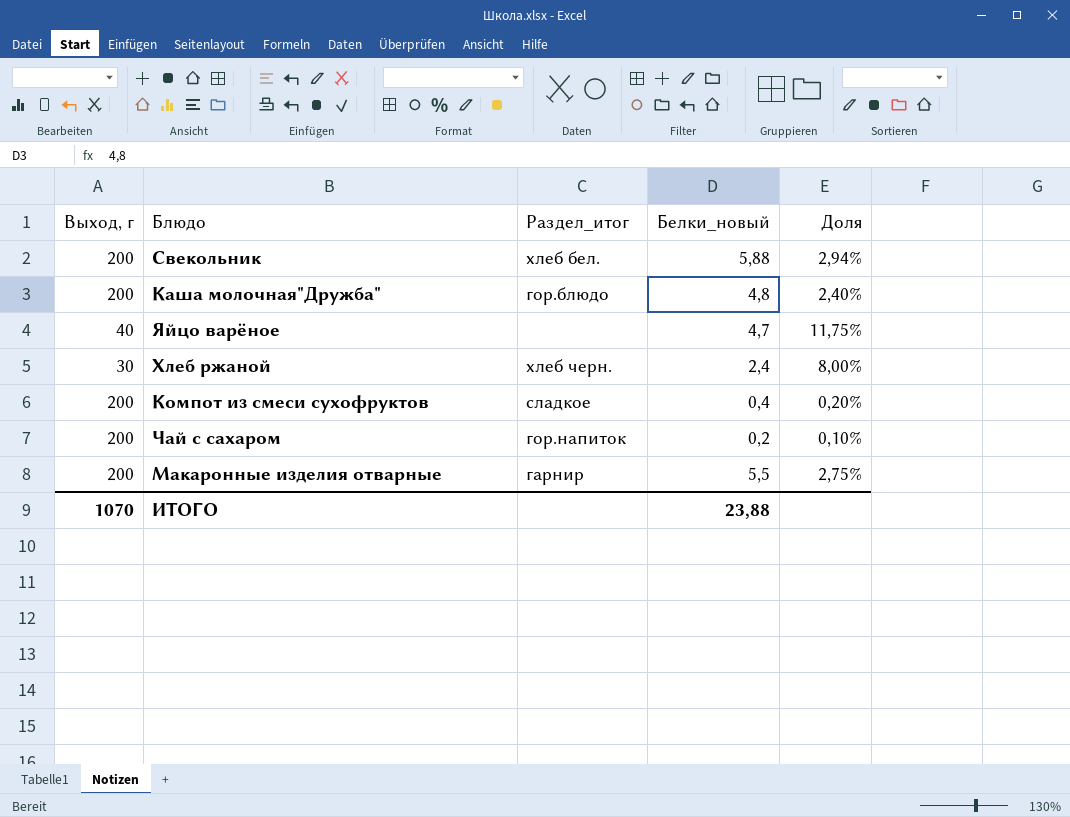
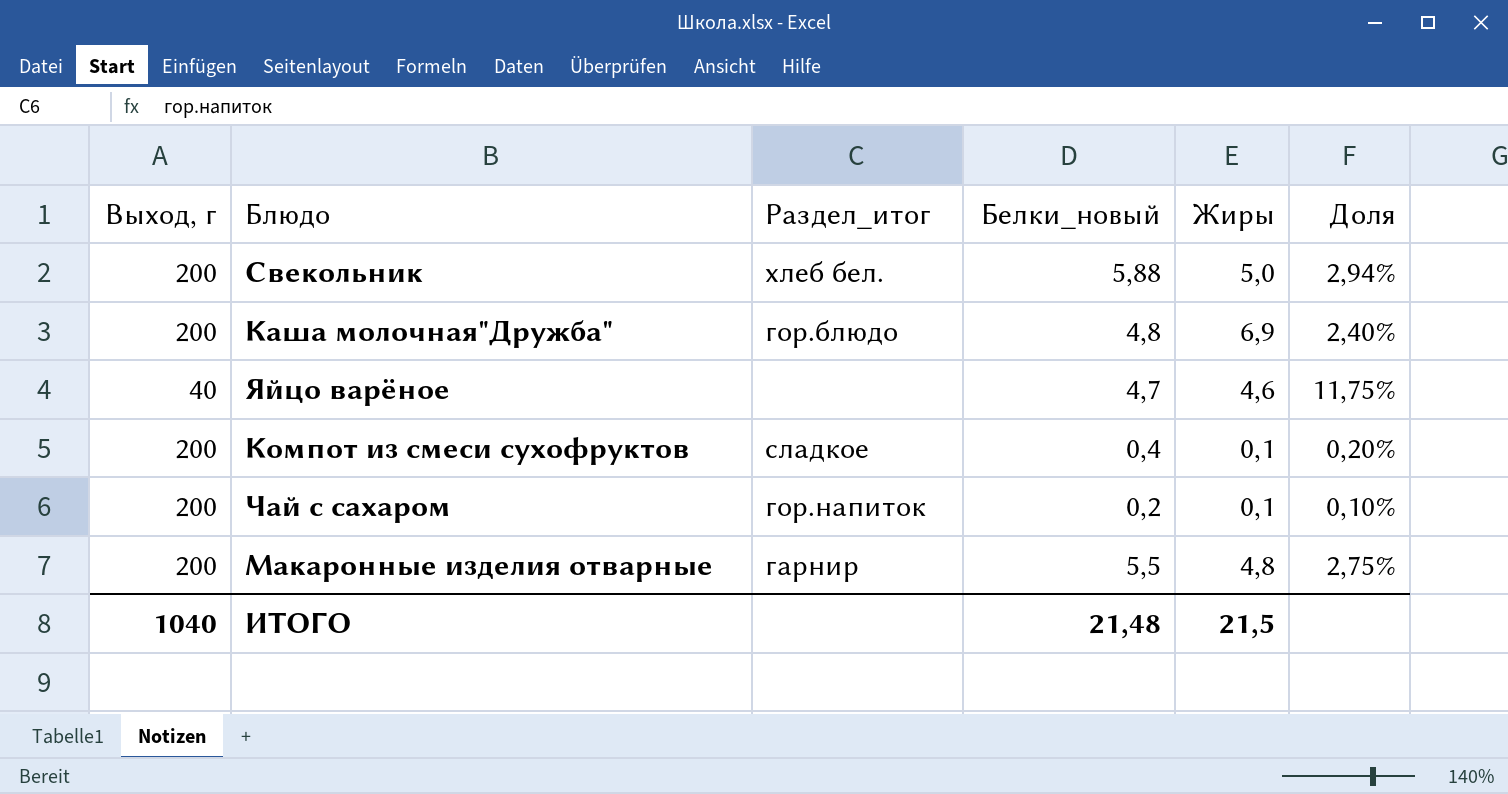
column Жиры | position: none -> 5
row Хлеб ржаной: 30 | хлеб черн. | 2,4 | 8,00% -> none
ИТОГО | Выход, г: 1070 -> 1040
ИТОГО | Белки_новый: 23,88 -> 21,48

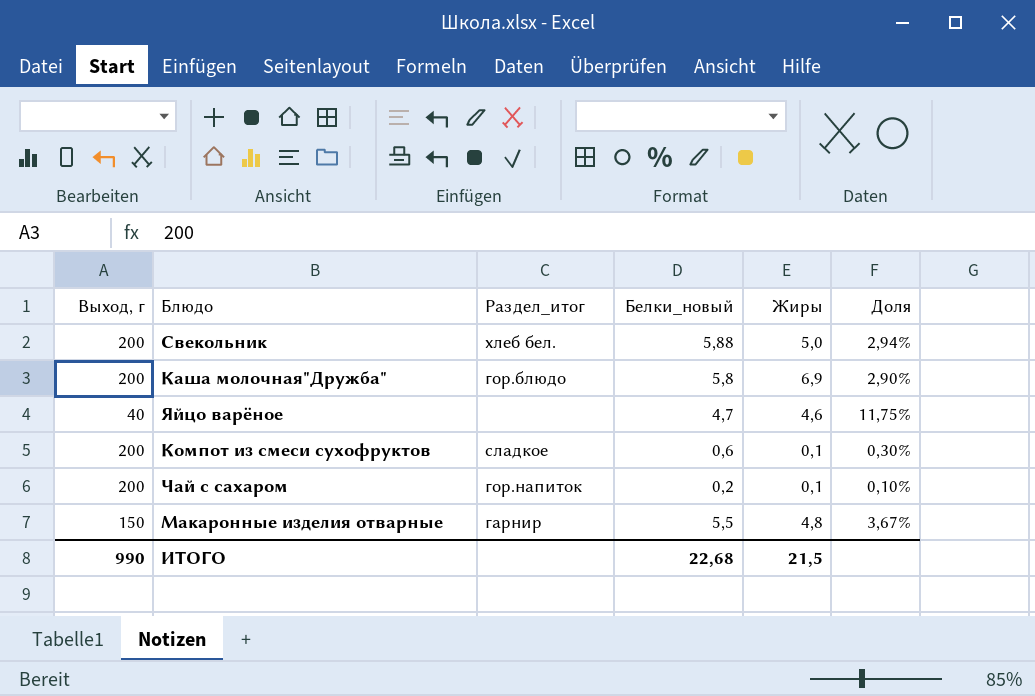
Каша молочная"Дружба" | Белки_новый: 4,8 -> 5,8
Каша молочная"Дружба" | Доля: 2,40% -> 2,90%
Компот из смеси сухофруктов | Белки_новый: 0,4 -> 0,6
Компот из смеси сухофруктов | Доля: 0,20% -> 0,30%
Макаронные изделия отварные | Выход, г: 200 -> 150
Макаронные изделия отварные | Доля: 2,75% -> 3,67%
ИТОГО | Выход, г: 1040 -> 990
ИТОГО | Белки_новый: 21,48 -> 22,68

